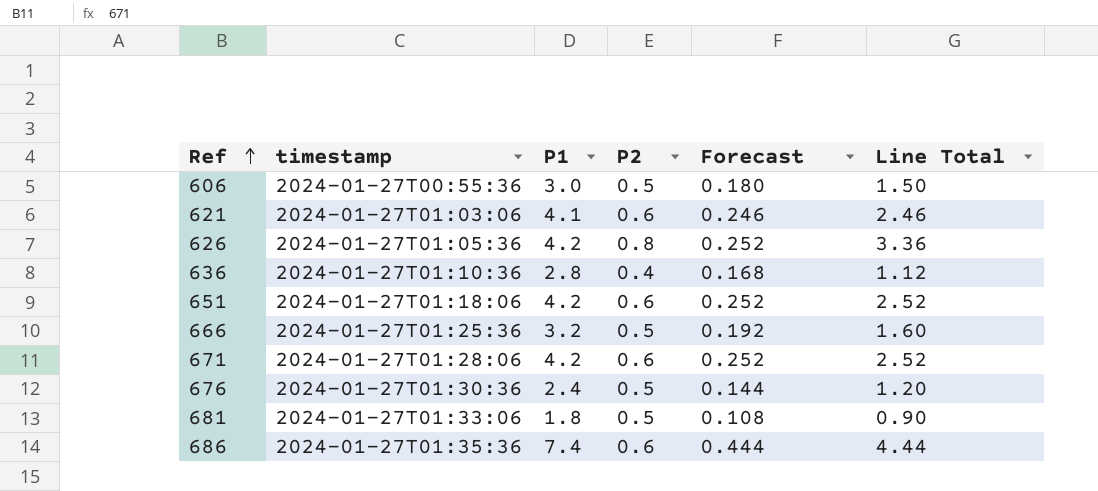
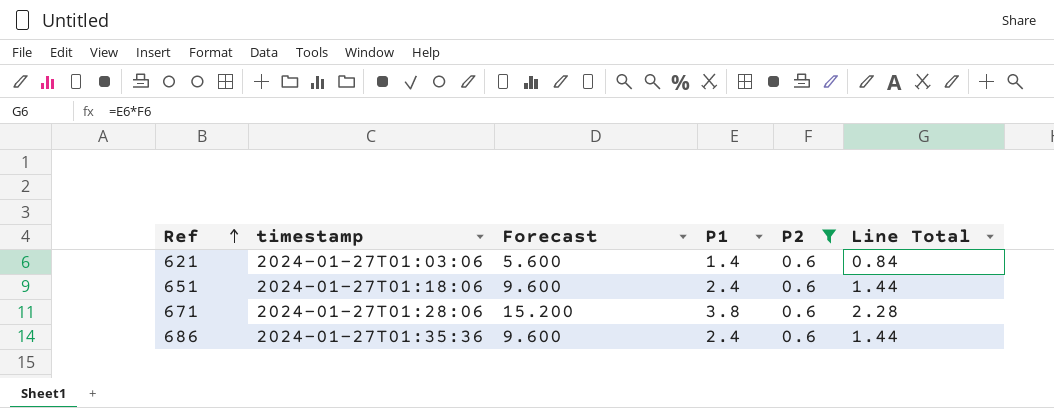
filter: none -> P2 = 0.6
column Forecast | formula: [P1] * 0.06 -> [P1] * 4
column Forecast | position: 5 -> 3
621 | P1: 4.1 -> 1.4
621 | Line Total: 2.46 -> 0.84
651 | P1: 4.2 -> 2.4
651 | Line Total: 2.52 -> 1.44
671 | P1: 4.2 -> 3.8
671 | Line Total: 2.52 -> 2.28
686 | P1: 7.4 -> 2.4
686 | Line Total: 4.44 -> 1.44

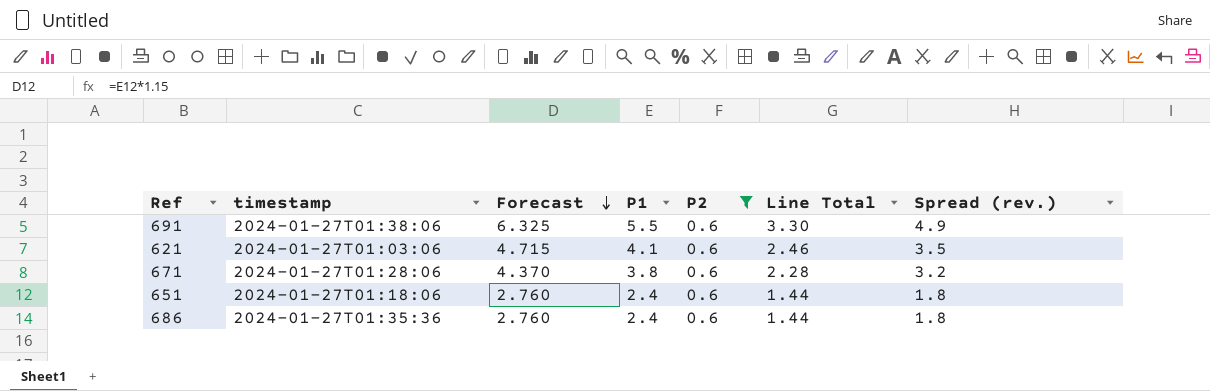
row order: Ref ascending -> Forecast descending
column Forecast | formula: [P1] * 4 -> [P1] * 1.15
column Spread (rev.) | formula: none -> [P1] - [P2]
row 691: none -> 2024-01-27T01:38:06 | 6.325 | 5.5 | 0.6 | 3.30 | 4.9
621 | P1: 1.4 -> 4.1
621 | Line Total: 0.84 -> 2.46

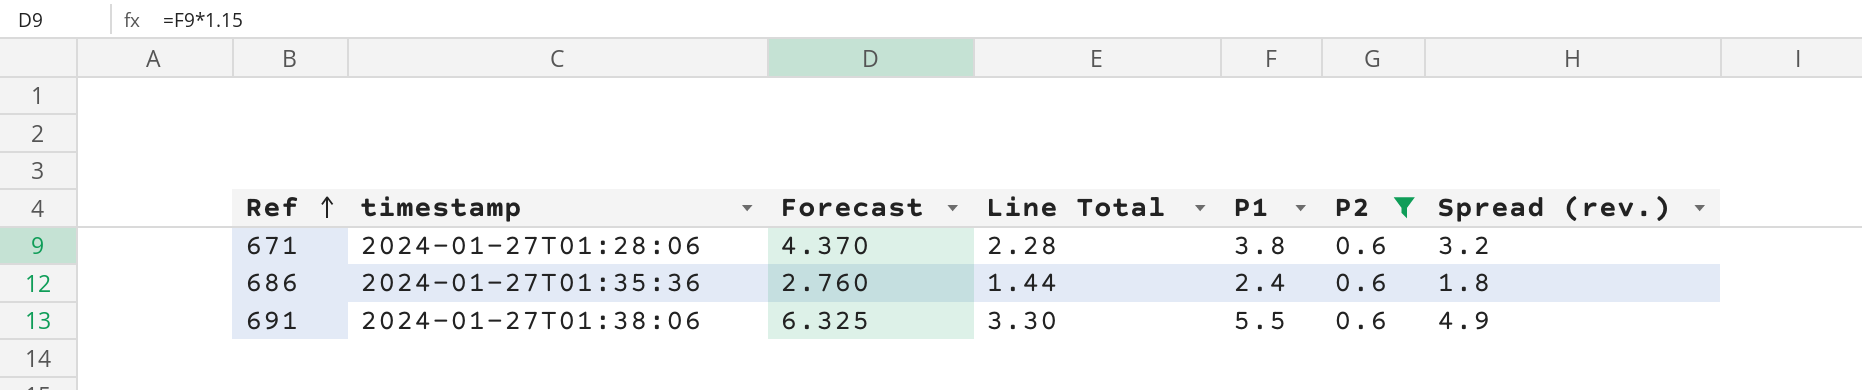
row order: Forecast descending -> Ref ascending
column Line Total | position: 6 -> 4
row 621: 2024-01-27T01:03:06 | 4.715 | 4.1 | 0.6 | 2.46 | 3.5 -> none
row 651: 2024-01-27T01:18:06 | 2.760 | 2.4 | 0.6 | 1.44 | 1.8 -> none

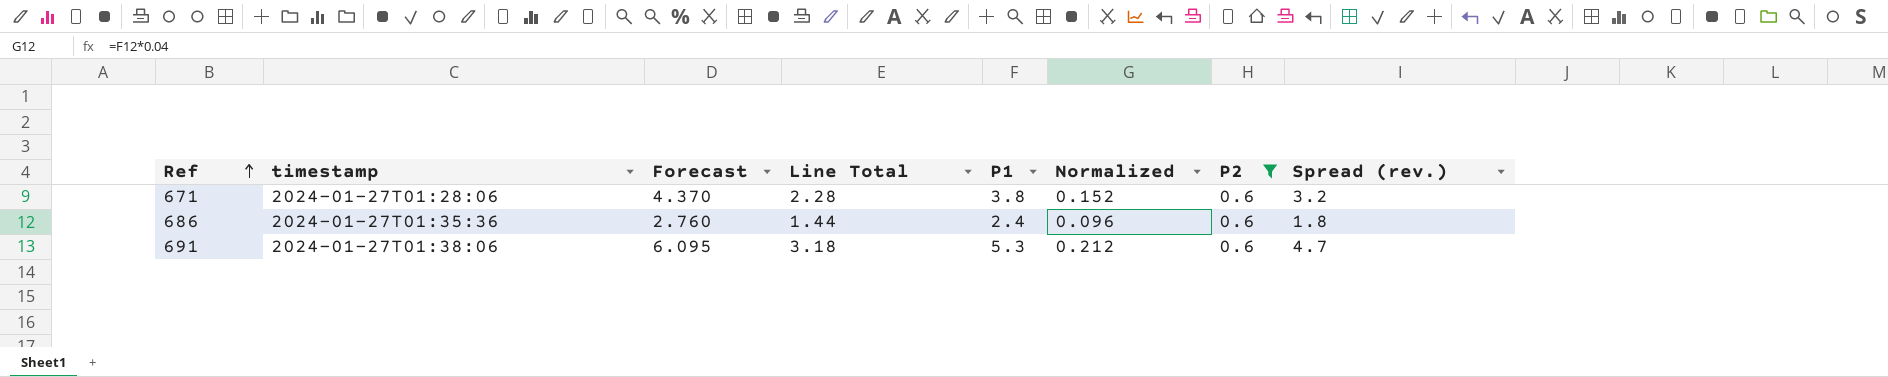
column Normalized | formula: none -> [P1] * 0.04
691 | Forecast: 6.325 -> 6.095
691 | Line Total: 3.30 -> 3.18
691 | P1: 5.5 -> 5.3
691 | Spread (rev.): 4.9 -> 4.7

